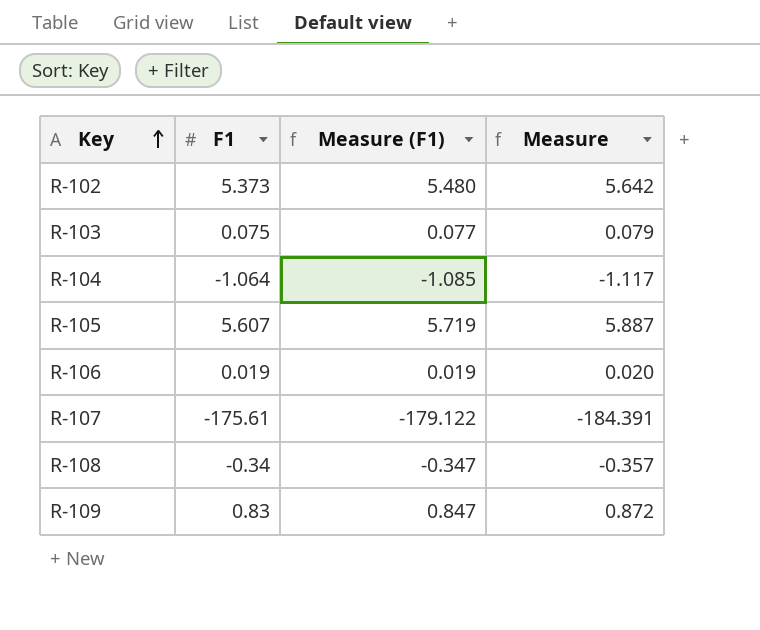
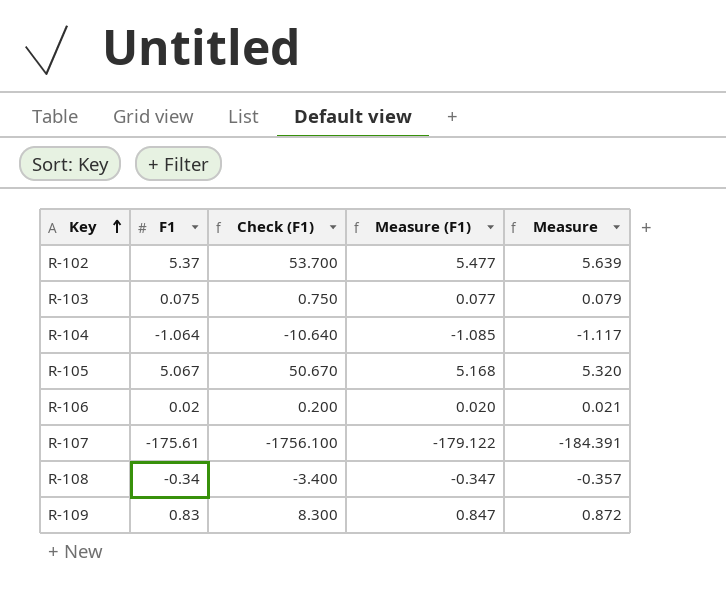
column Check (F1) | formula: none -> [F1] * 10
R-102 | F1: 5.373 -> 5.37
R-102 | Measure (F1): 5.480 -> 5.477
R-102 | Measure: 5.642 -> 5.639
R-105 | F1: 5.607 -> 5.067
R-105 | Measure (F1): 5.719 -> 5.168
R-105 | Measure: 5.887 -> 5.320
R-106 | F1: 0.019 -> 0.02
R-106 | Measure (F1): 0.019 -> 0.020
R-106 | Measure: 0.020 -> 0.021

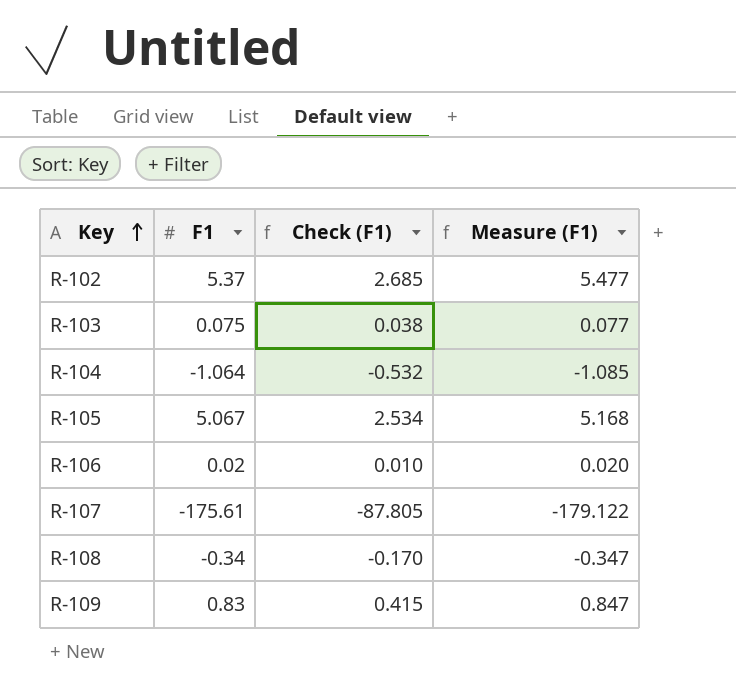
column Measure | formula: [F1] * 1.05 -> none
column Check (F1) | formula: [F1] * 10 -> [F1] * 0.5

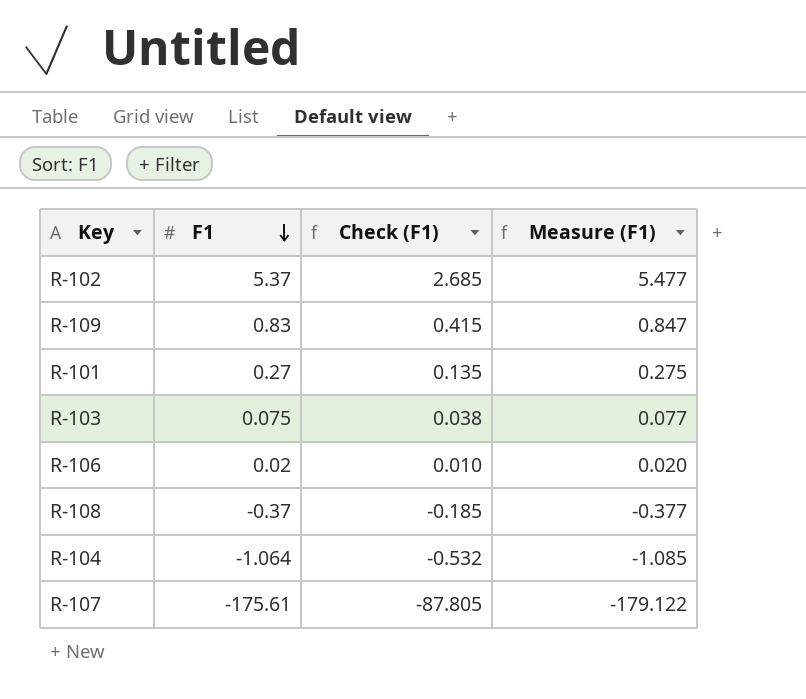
row order: Key ascending -> F1 descending
row R-105: 5.067 | 2.534 | 5.168 -> none
row R-101: none -> 0.27 | 0.135 | 0.275
R-108 | F1: -0.34 -> -0.37
R-108 | Check (F1): -0.170 -> -0.185
R-108 | Measure (F1): -0.347 -> -0.377

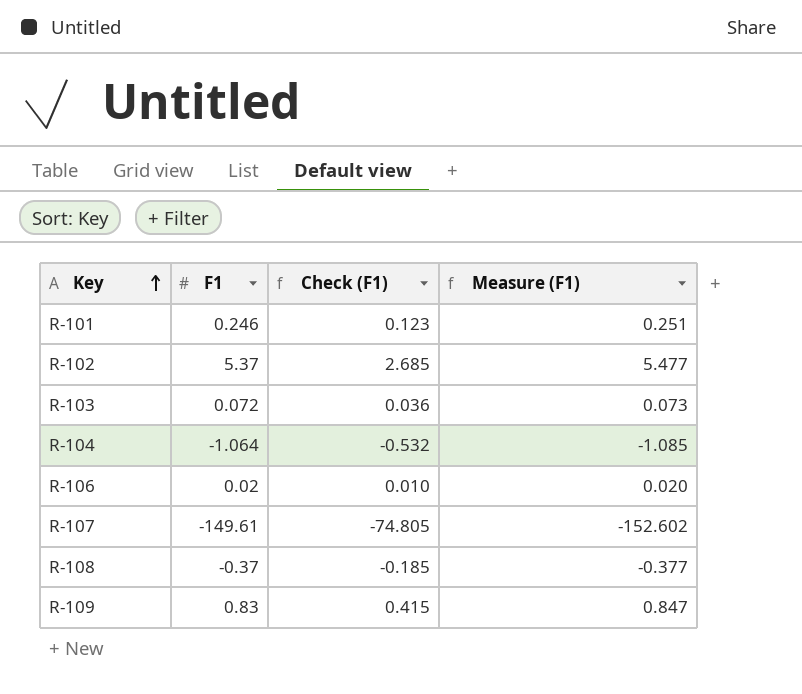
row order: F1 descending -> Key ascending
R-101 | F1: 0.27 -> 0.246
R-101 | Check (F1): 0.135 -> 0.123
R-101 | Measure (F1): 0.275 -> 0.251
R-103 | F1: 0.075 -> 0.072
R-103 | Check (F1): 0.038 -> 0.036
R-103 | Measure (F1): 0.077 -> 0.073
R-107 | F1: -175.61 -> -149.61
R-107 | Check (F1): -87.805 -> -74.805
R-107 | Measure (F1): -179.122 -> -152.602

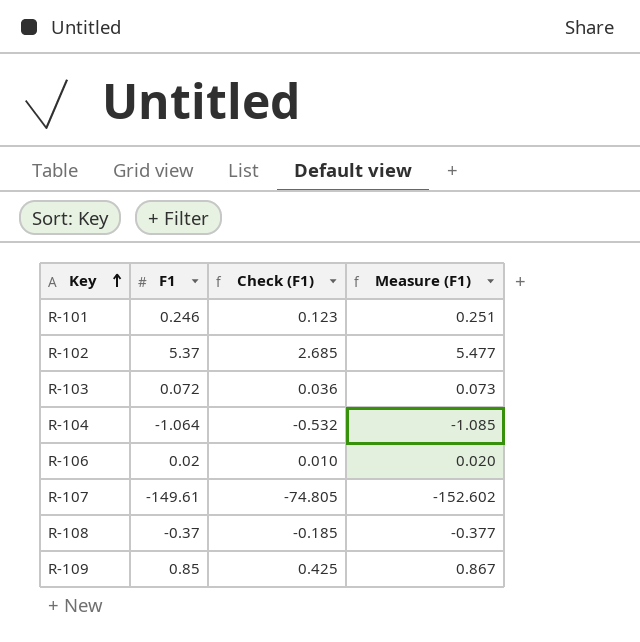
R-109 | F1: 0.83 -> 0.85
R-109 | Check (F1): 0.415 -> 0.425
R-109 | Measure (F1): 0.847 -> 0.867

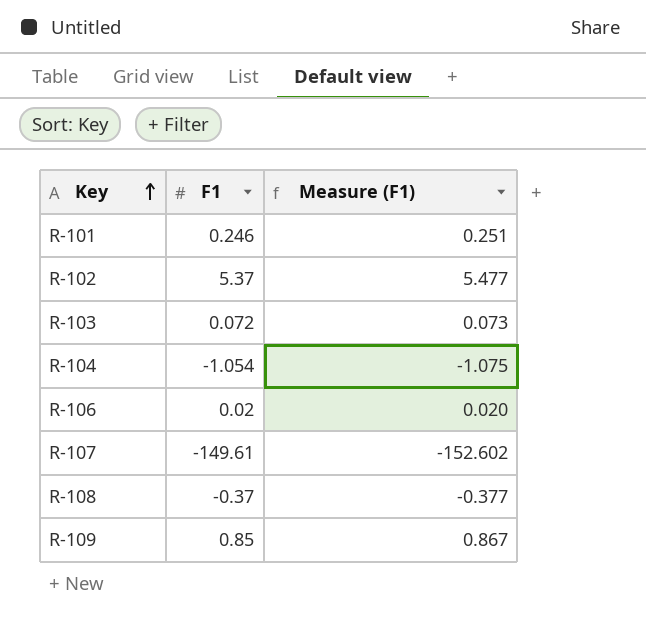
column Check (F1) | formula: [F1] * 0.5 -> none
R-104 | F1: -1.064 -> -1.054
R-104 | Measure (F1): -1.085 -> -1.075

